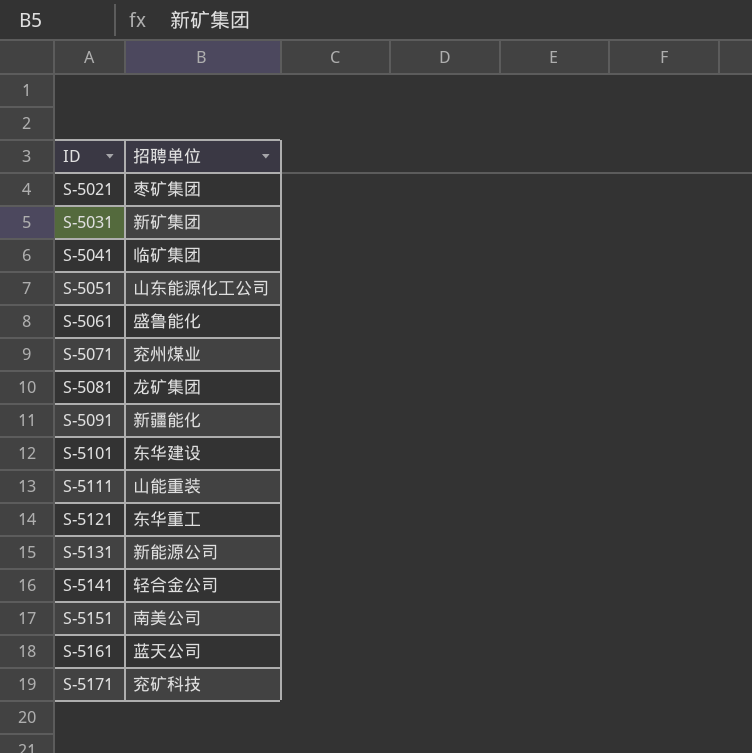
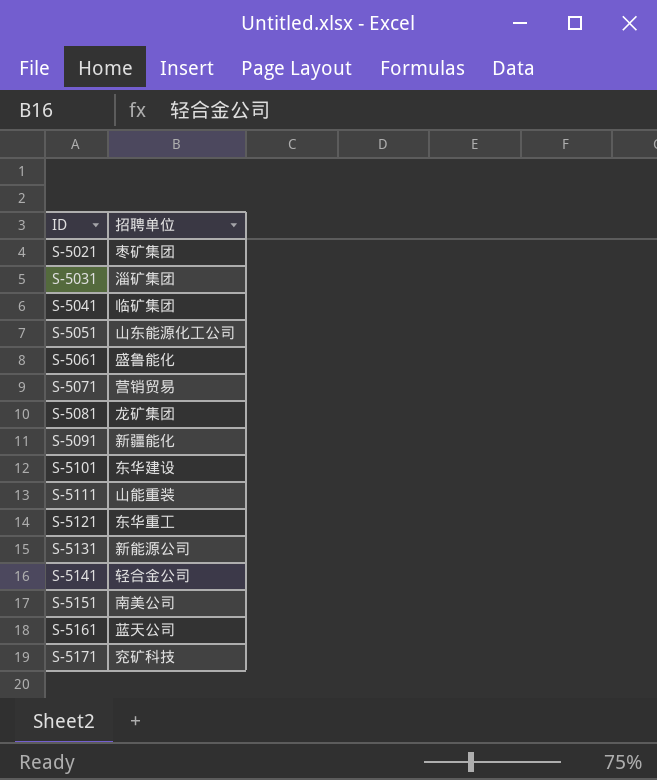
S-5031 | 招聘单位: 新矿集团 -> 淄矿集团
S-5071 | 招聘单位: 兖州煤业 -> 营销贸易

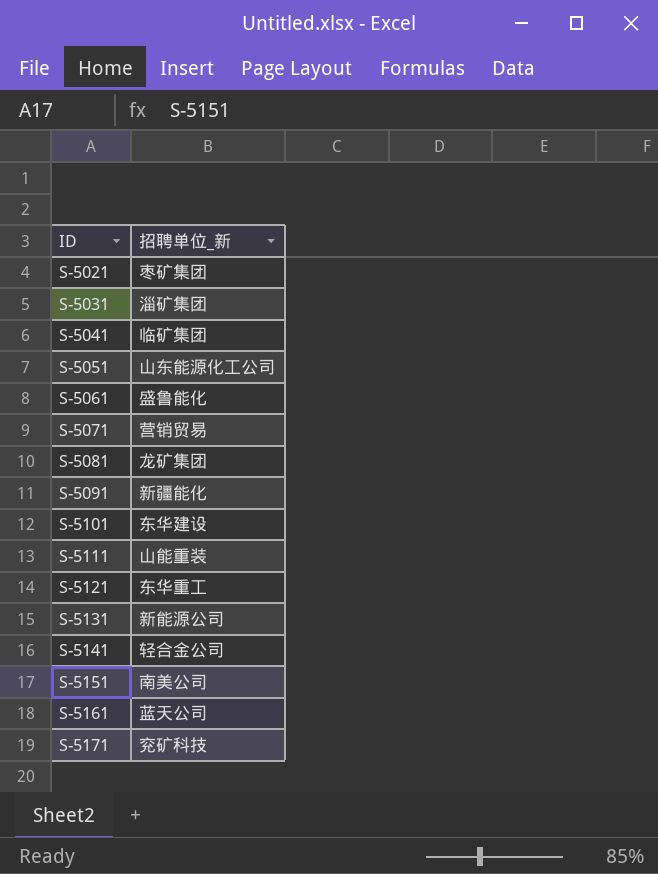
column name: 招聘单位 -> 招聘单位_新

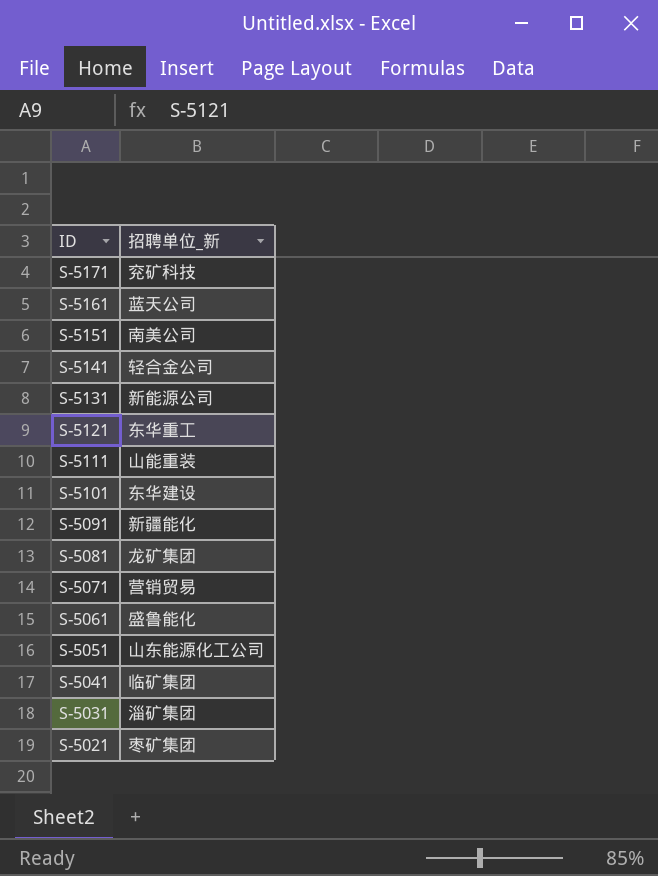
row order: ID ascending -> ID descending

